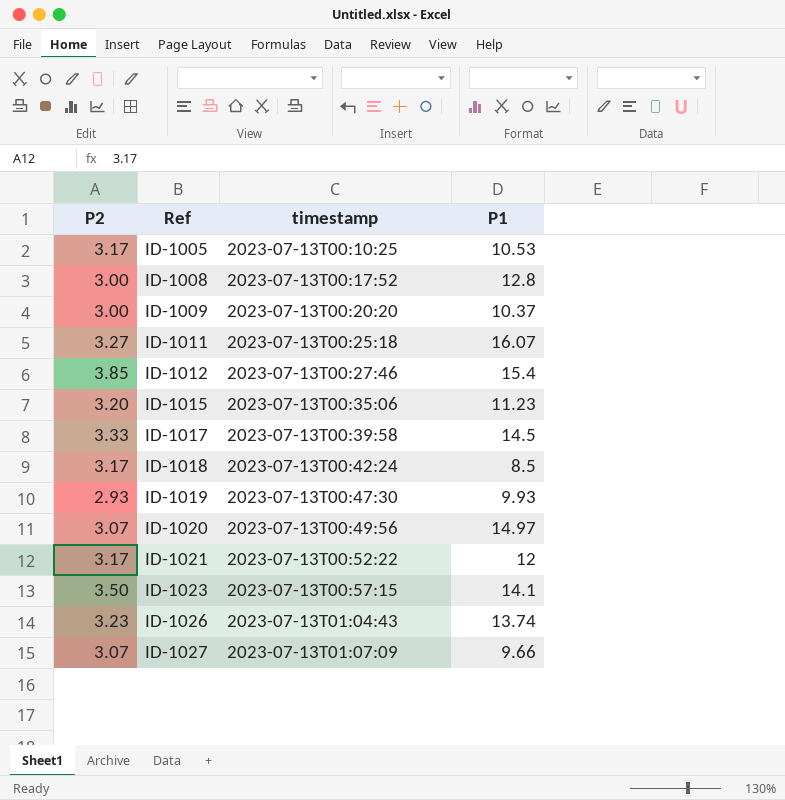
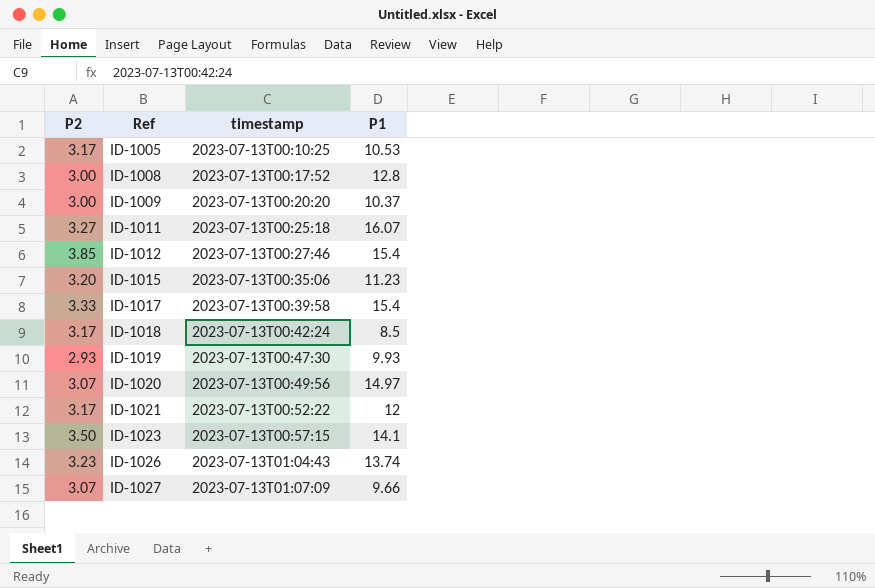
ID-1017 | P1: 14.5 -> 15.4

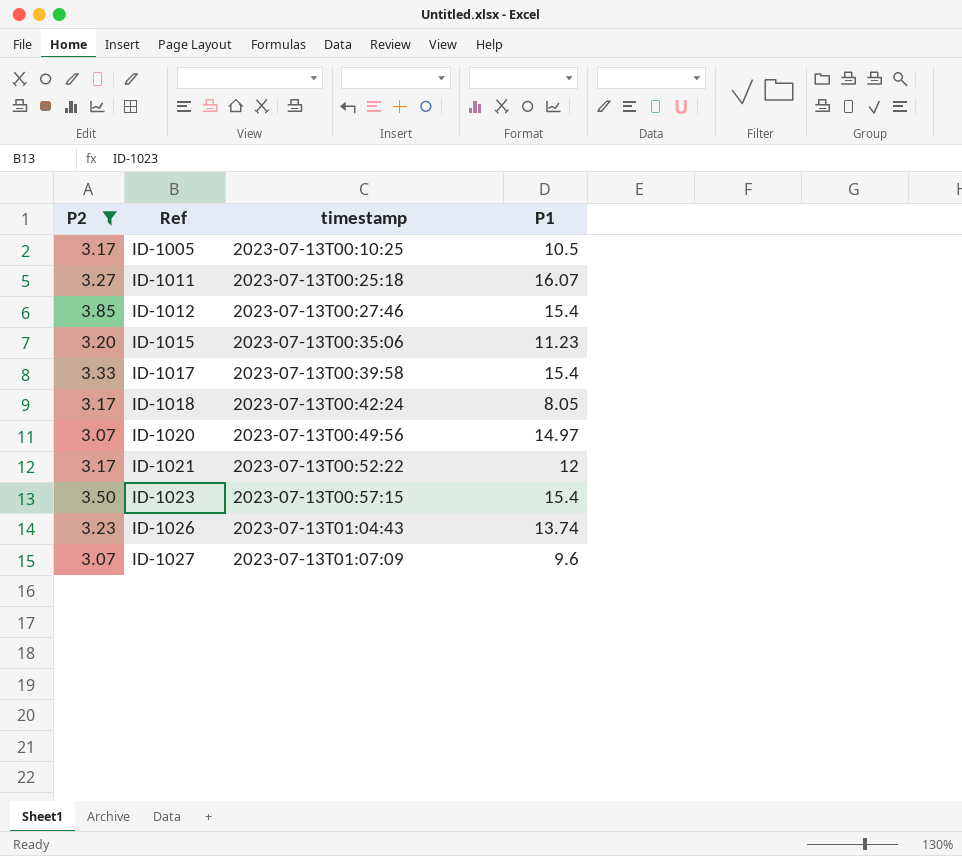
filter: none -> P2 >= 3.07
ID-1005 | P1: 10.53 -> 10.5
ID-1018 | P1: 8.5 -> 8.05
ID-1023 | P1: 14.1 -> 15.4
ID-1027 | P1: 9.66 -> 9.6

